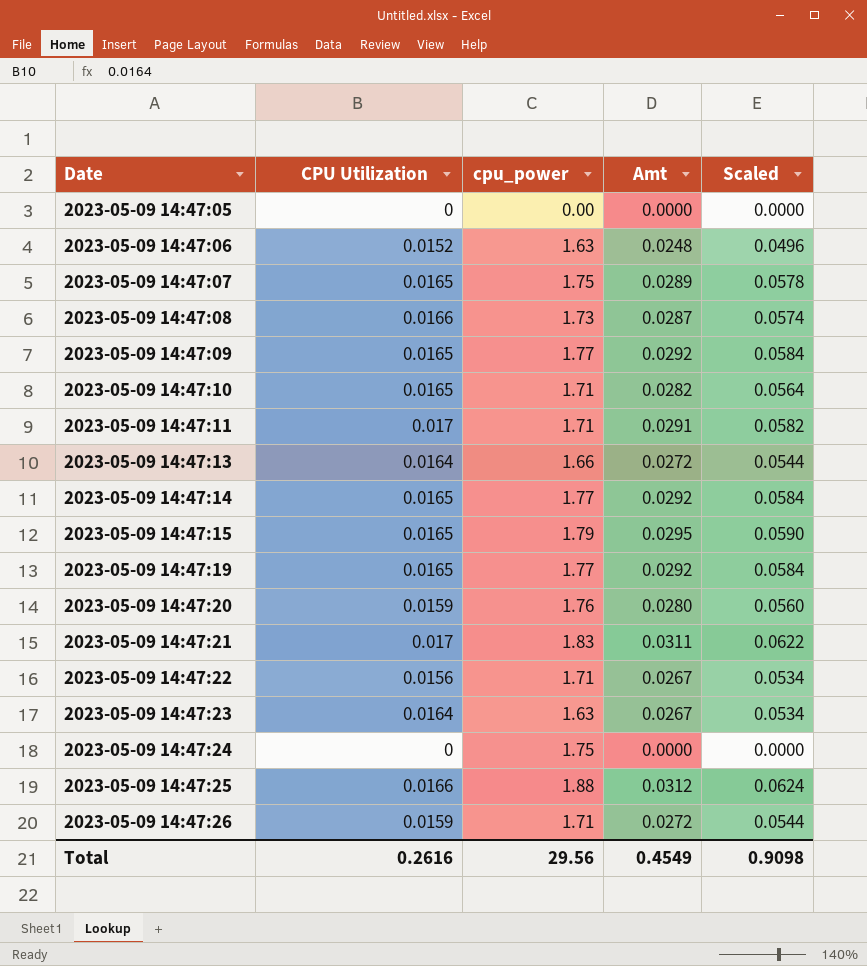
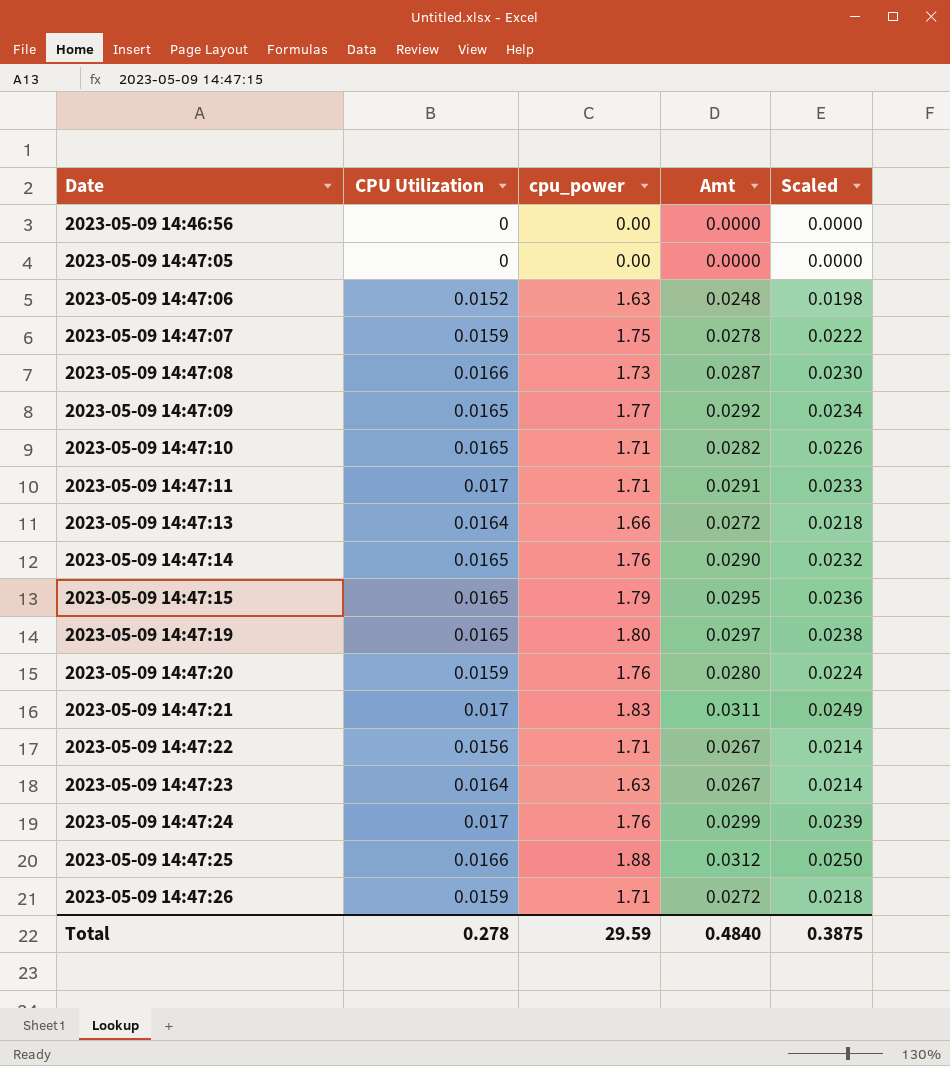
column Scaled | formula: [Amt] * 2 -> [Amt] * 0.8
row 2023-05-09 14:46:56: none -> 0 | 0.00 | 0.0000 | 0.0000
2023-05-09 14:47:07 | CPU Utilization: 0.0165 -> 0.0159
2023-05-09 14:47:07 | Amt: 0.0289 -> 0.0278
2023-05-09 14:47:14 | cpu_power: 1.77 -> 1.76
2023-05-09 14:47:14 | Amt: 0.0292 -> 0.0290
2023-05-09 14:47:19 | cpu_power: 1.77 -> 1.80
2023-05-09 14:47:19 | Amt: 0.0292 -> 0.0297
2023-05-09 14:47:24 | CPU Utilization: 0 -> 0.017
2023-05-09 14:47:24 | cpu_power: 1.75 -> 1.76
2023-05-09 14:47:24 | Amt: 0.0000 -> 0.0299
Total | CPU Utilization: 0.2616 -> 0.278
Total | cpu_power: 29.56 -> 29.59
Total | Amt: 0.4549 -> 0.4840
Total | Scaled: 0.9098 -> 0.3875

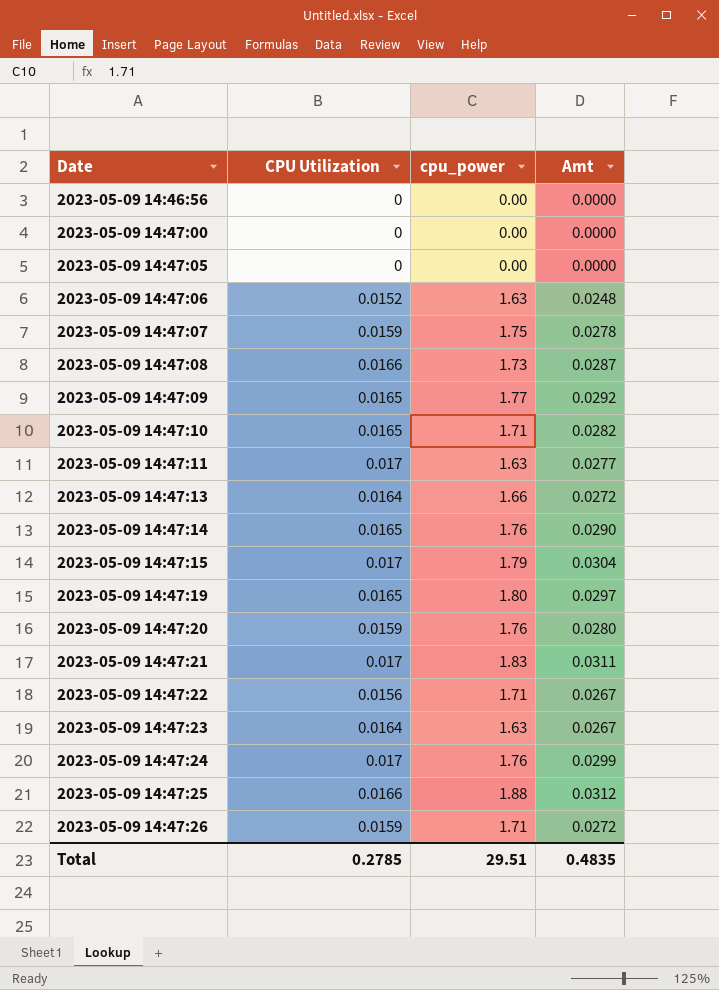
column Scaled | formula: [Amt] * 0.8 -> none
row 2023-05-09 14:47:00: none -> 0 | 0.00 | 0.0000
2023-05-09 14:47:11 | cpu_power: 1.71 -> 1.63
2023-05-09 14:47:11 | Amt: 0.0291 -> 0.0277
2023-05-09 14:47:15 | CPU Utilization: 0.0165 -> 0.017
2023-05-09 14:47:15 | Amt: 0.0295 -> 0.0304
Total | CPU Utilization: 0.278 -> 0.2785
Total | cpu_power: 29.59 -> 29.51
Total | Amt: 0.4840 -> 0.4835

